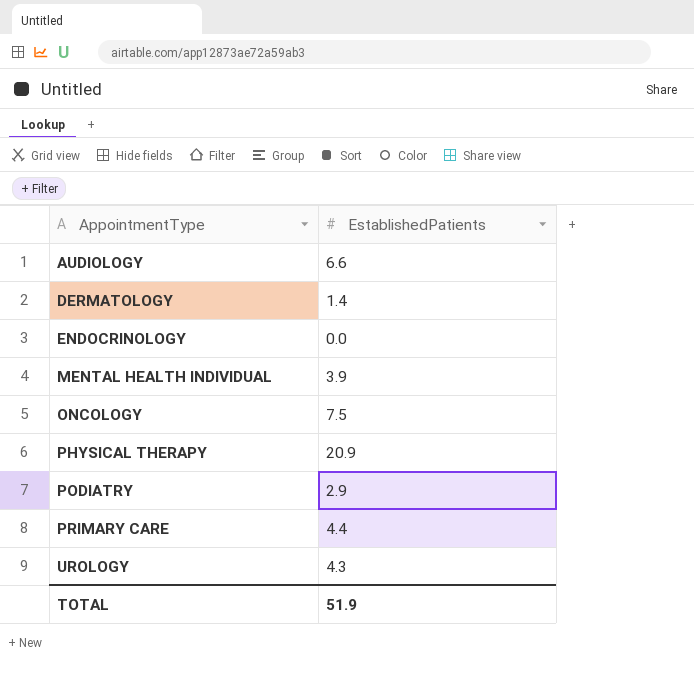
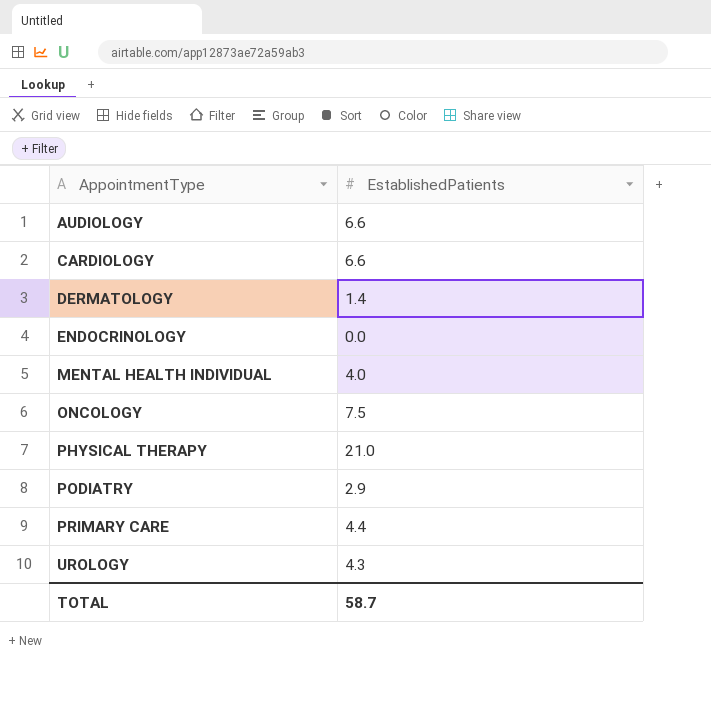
row CARDIOLOGY: none -> 6.6
MENTAL HEALTH INDIVIDUAL | EstablishedPatients: 3.9 -> 4.0
PHYSICAL THERAPY | EstablishedPatients: 20.9 -> 21.0
TOTAL | EstablishedPatients: 51.9 -> 58.7

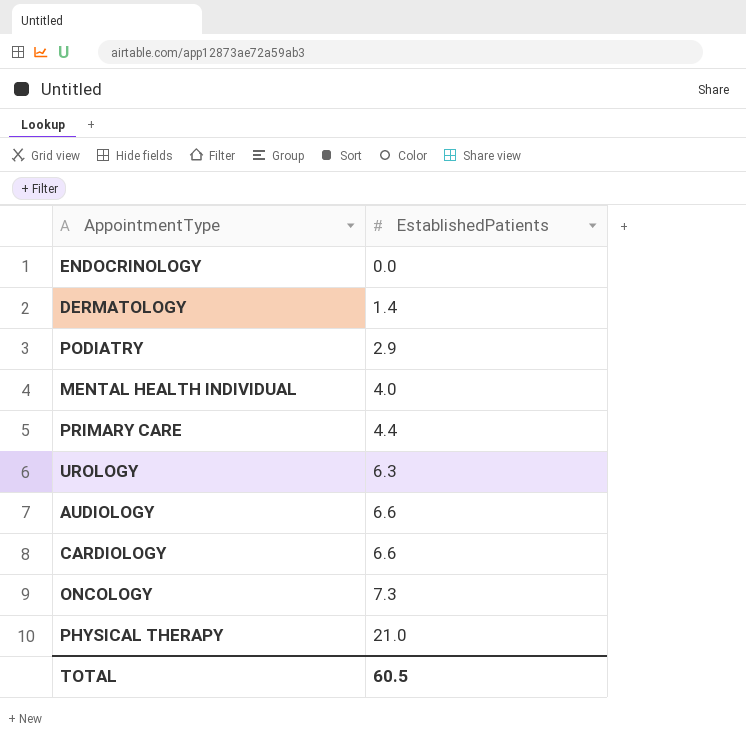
row order: AppointmentType ascending -> EstablishedPatients ascending
UROLOGY | EstablishedPatients: 4.3 -> 6.3
ONCOLOGY | EstablishedPatients: 7.5 -> 7.3
TOTAL | EstablishedPatients: 58.7 -> 60.5

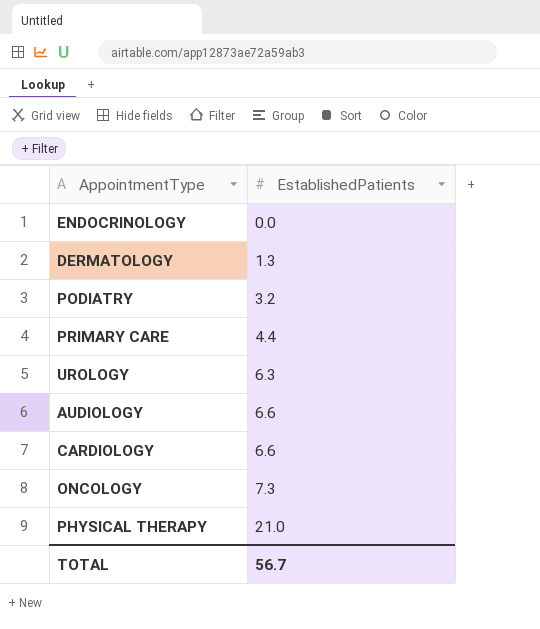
row MENTAL HEALTH INDIVIDUAL: 4.0 -> none
DERMATOLOGY | EstablishedPatients: 1.4 -> 1.3
PODIATRY | EstablishedPatients: 2.9 -> 3.2
TOTAL | EstablishedPatients: 60.5 -> 56.7

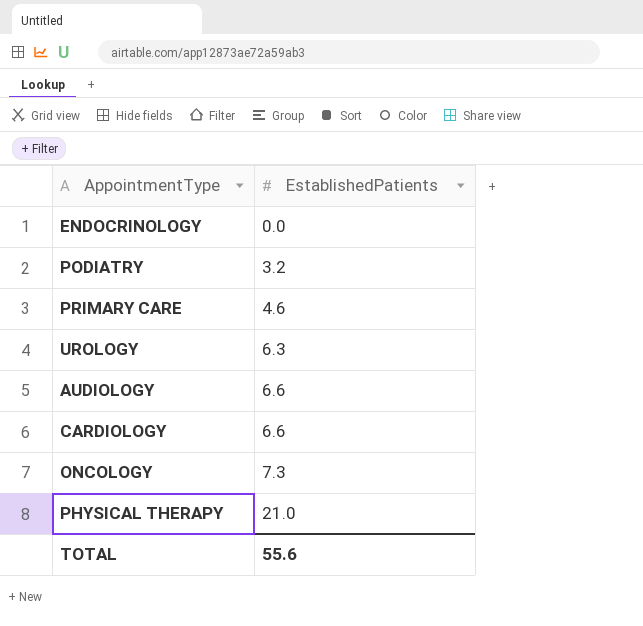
row DERMATOLOGY: 1.3 -> none
PRIMARY CARE | EstablishedPatients: 4.4 -> 4.6
TOTAL | EstablishedPatients: 56.7 -> 55.6

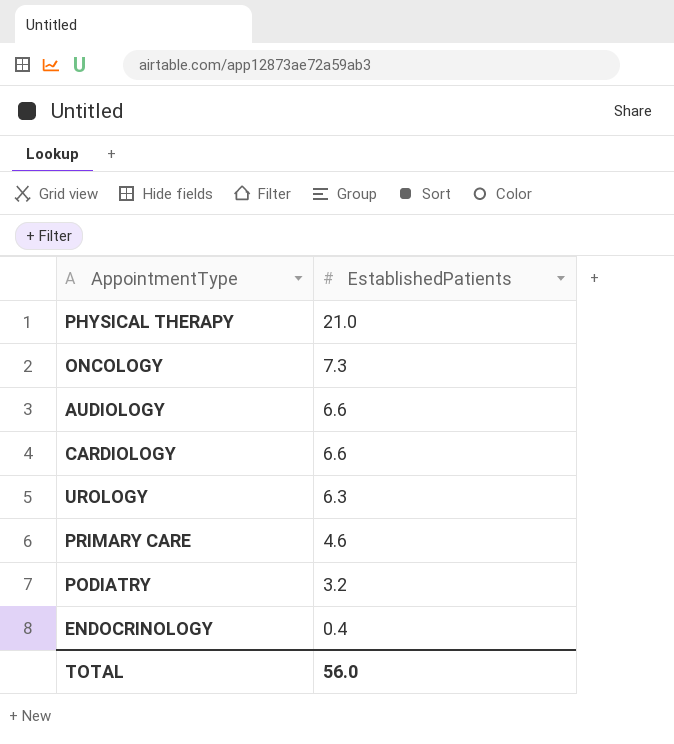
row order: EstablishedPatients ascending -> EstablishedPatients descending
ENDOCRINOLOGY | EstablishedPatients: 0.0 -> 0.4
TOTAL | EstablishedPatients: 55.6 -> 56.0

